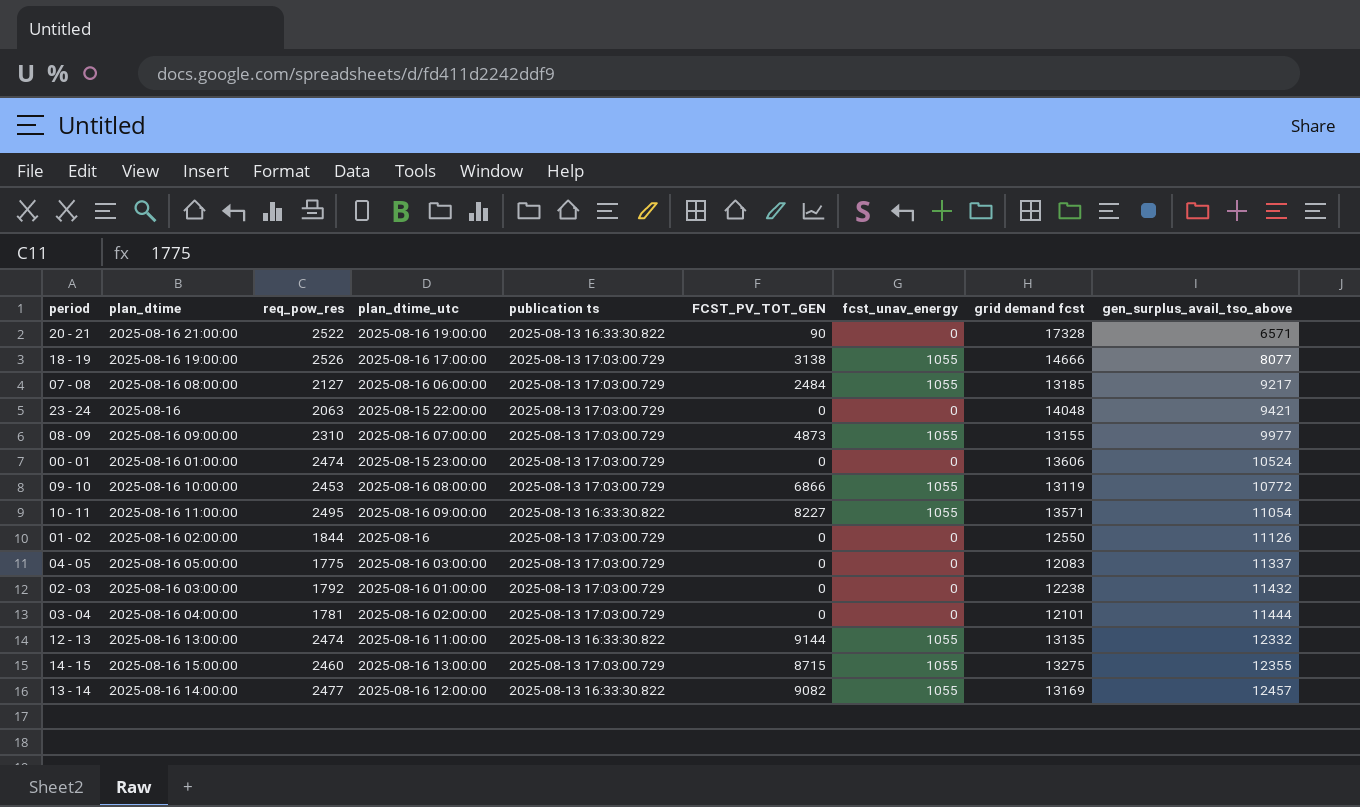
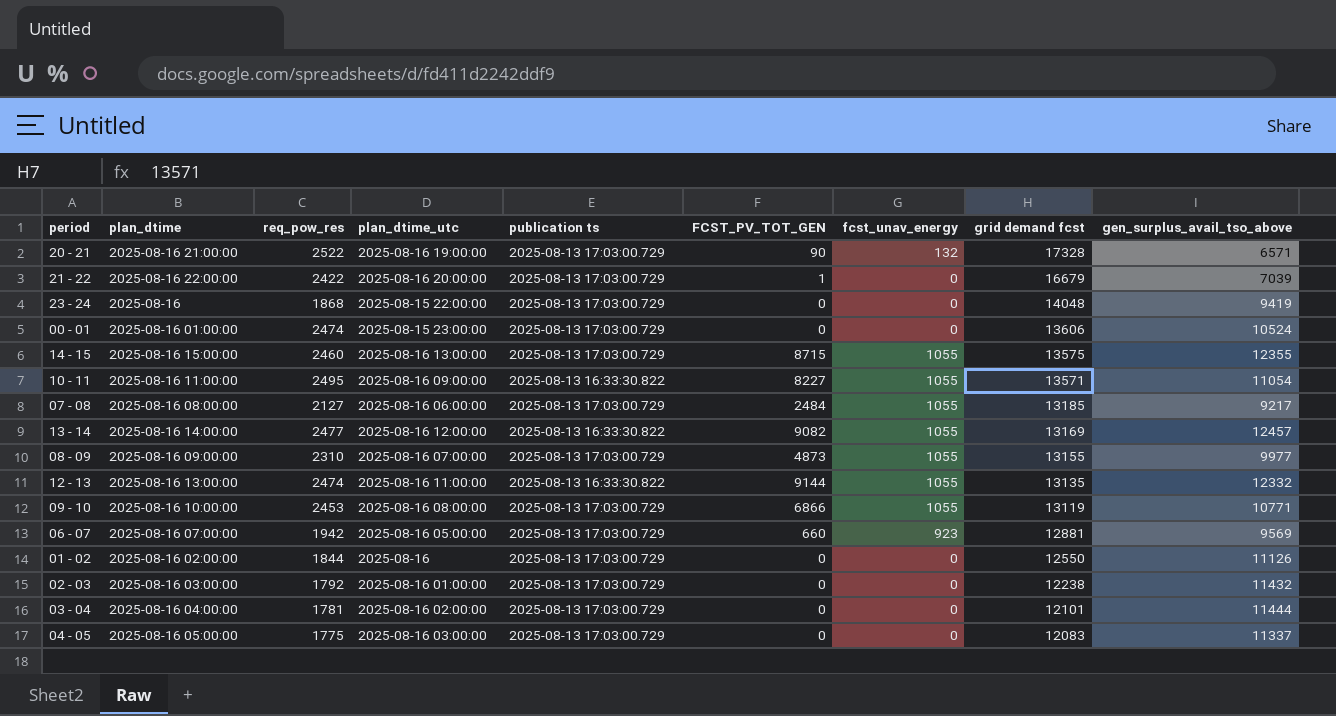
row order: gen_surplus_avail_tso_above ascending -> grid demand fcst descending
row 18 - 19: 2025-08-16 19:00:00 | 2526 | 2025-08-16 17:00:00 | 2025-08-13 17:03:00.729 | 3138 | 1055 | 14666 | 8077 -> none
20 - 21 | publication ts: 2025-08-13 16:33:30.822 -> 2025-08-13 17:03:00.729
20 - 21 | fcst_unav_energy: 0 -> 132
row 21 - 22: none -> 2025-08-16 22:00:00 | 2422 | 2025-08-16 20:00:00 | 2025-08-13 17:03:00.729 | 1 | 0 | 16679 | 7039
23 - 24 | req_pow_res: 2063 -> 1868
23 - 24 | gen_surplus_avail_tso_above: 9421 -> 9419
14 - 15 | grid demand fcst: 13275 -> 13575
09 - 10 | gen_surplus_avail_tso_above: 10772 -> 10771
row 06 - 07: none -> 2025-08-16 07:00:00 | 1942 | 2025-08-16 05:00:00 | 2025-08-13 17:03:00.729 | 660 | 923 | 12881 | 9569

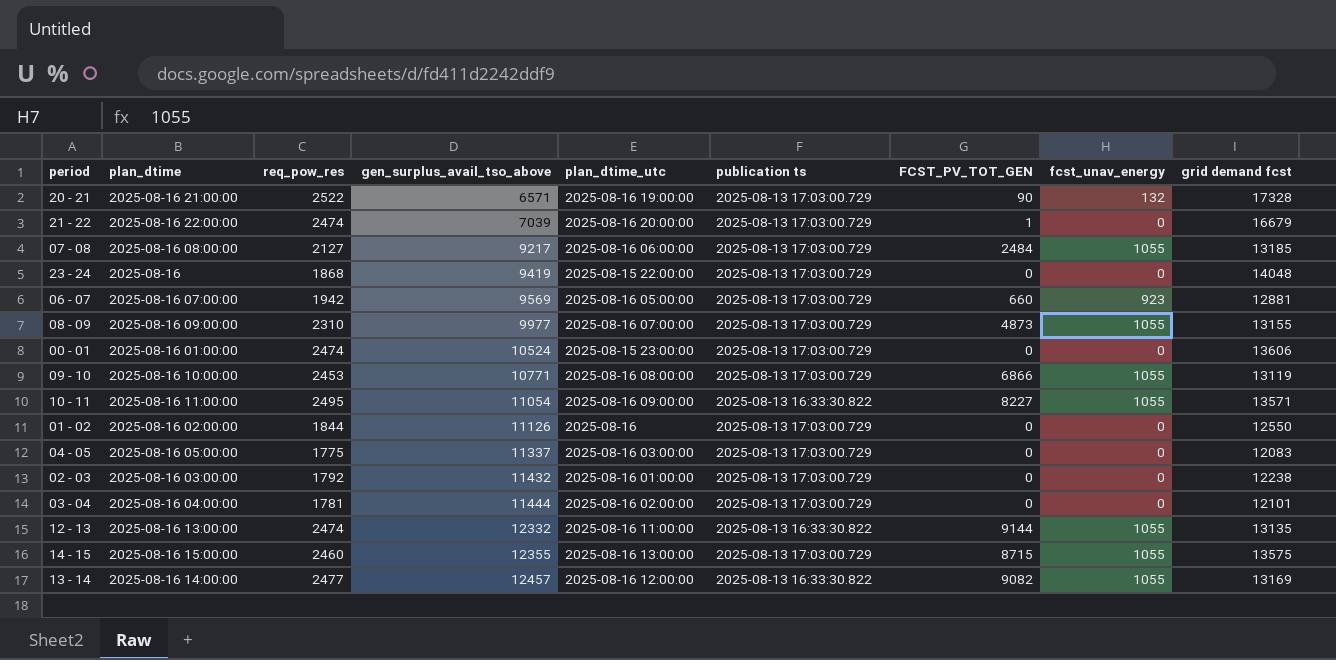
row order: grid demand fcst descending -> gen_surplus_avail_tso_above ascending
column gen_surplus_avail_tso_above | position: 9 -> 4
21 - 22 | req_pow_res: 2422 -> 2474

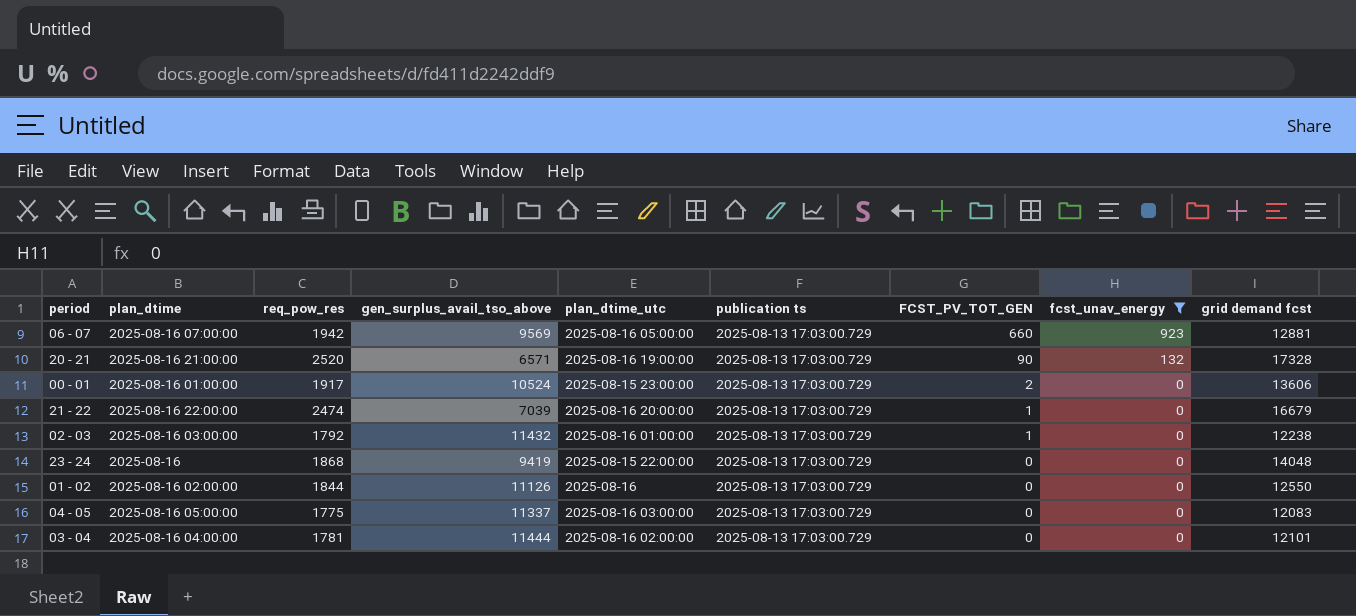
filter: none -> fcst_unav_energy != 1055
row order: gen_surplus_avail_tso_above ascending -> FCST_PV_TOT_GEN descending
20 - 21 | req_pow_res: 2522 -> 2520
00 - 01 | req_pow_res: 2474 -> 1917
00 - 01 | FCST_PV_TOT_GEN: 0 -> 2
02 - 03 | FCST_PV_TOT_GEN: 0 -> 1

